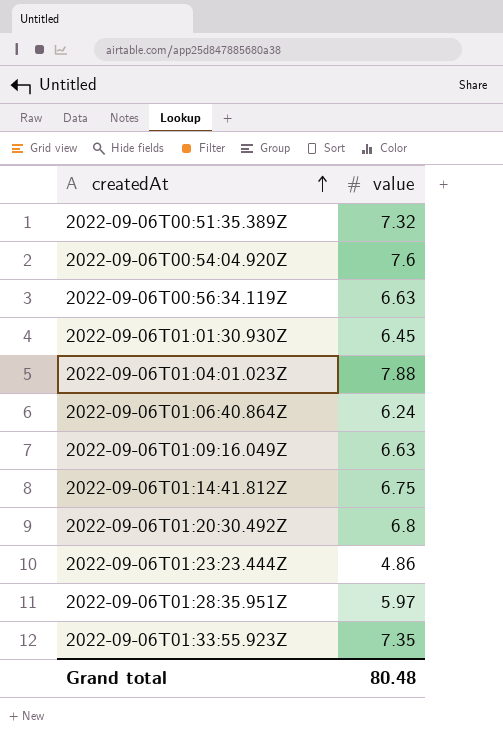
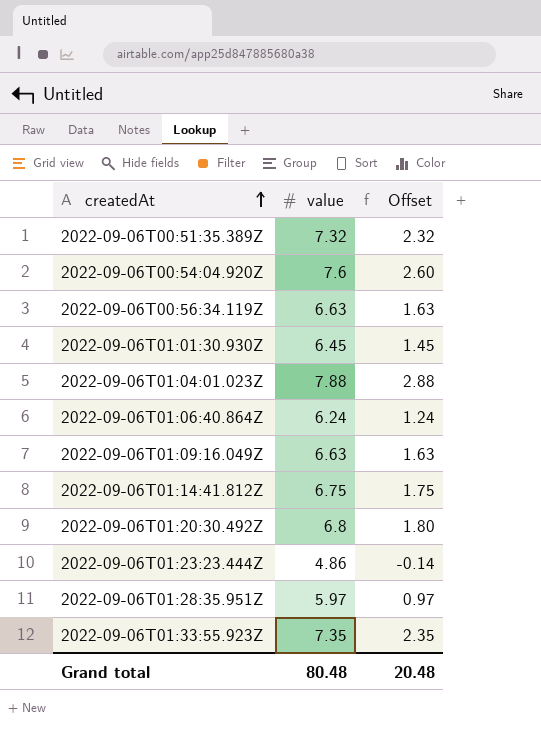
column Offset | formula: none -> [value] - 5

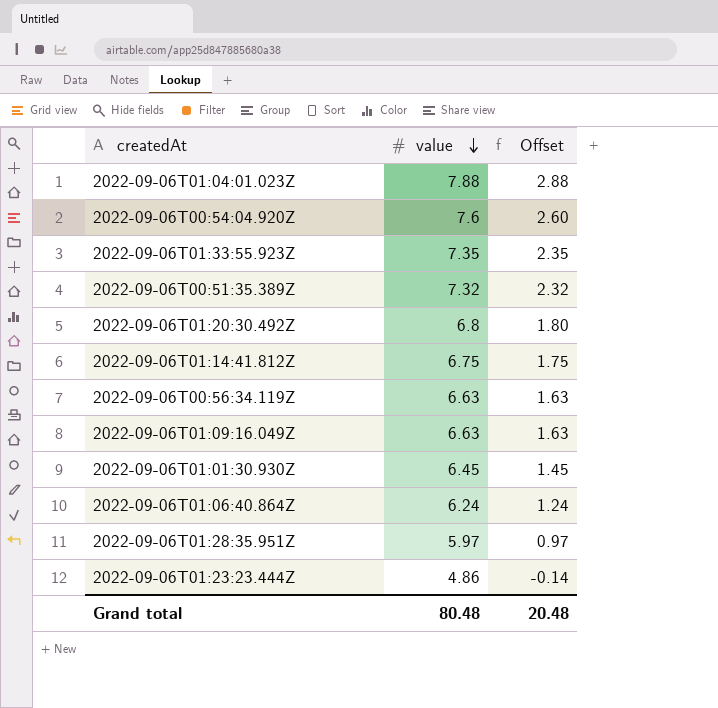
row order: createdAt ascending -> value descending

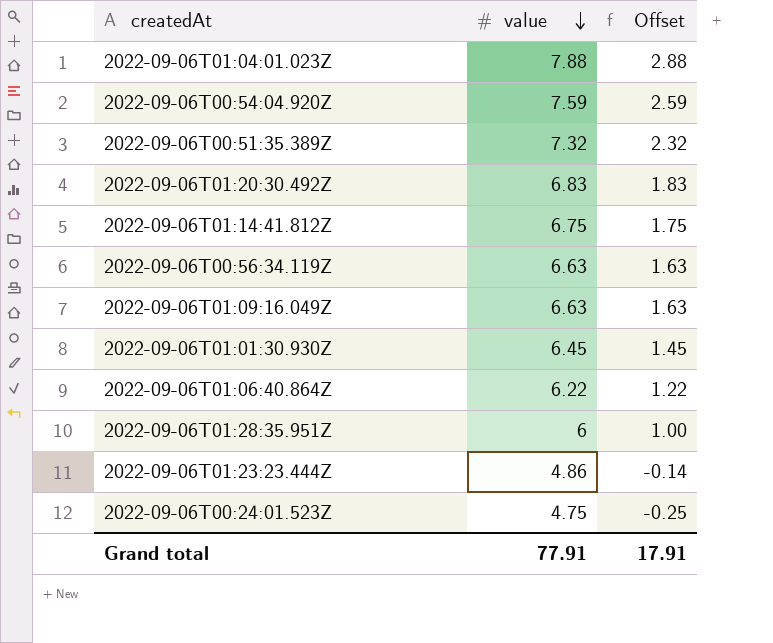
row 2022-09-06T01:33:55.923Z: 7.35 | 2.35 -> none
2022-09-06T00:54:04.920Z | value: 7.6 -> 7.59
2022-09-06T00:54:04.920Z | Offset: 2.60 -> 2.59
2022-09-06T01:20:30.492Z | value: 6.8 -> 6.83
2022-09-06T01:20:30.492Z | Offset: 1.80 -> 1.83
2022-09-06T01:06:40.864Z | value: 6.24 -> 6.22
2022-09-06T01:06:40.864Z | Offset: 1.24 -> 1.22
2022-09-06T01:28:35.951Z | value: 5.97 -> 6
2022-09-06T01:28:35.951Z | Offset: 0.97 -> 1.00
row 2022-09-06T00:24:01.523Z: none -> 4.75 | -0.25
Grand total | value: 80.48 -> 77.91
Grand total | Offset: 20.48 -> 17.91

